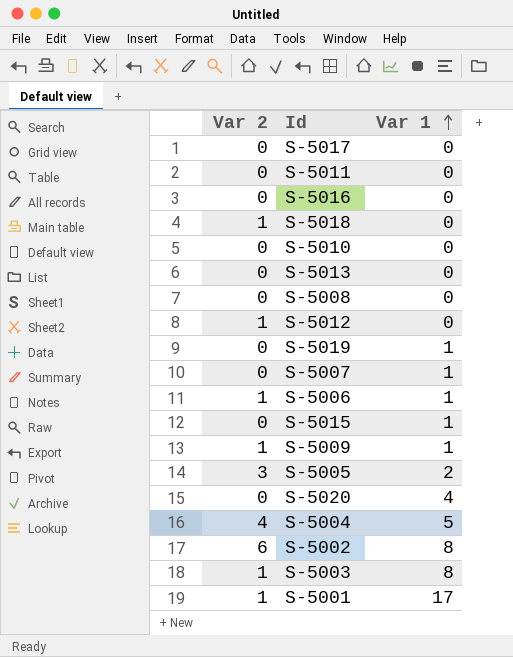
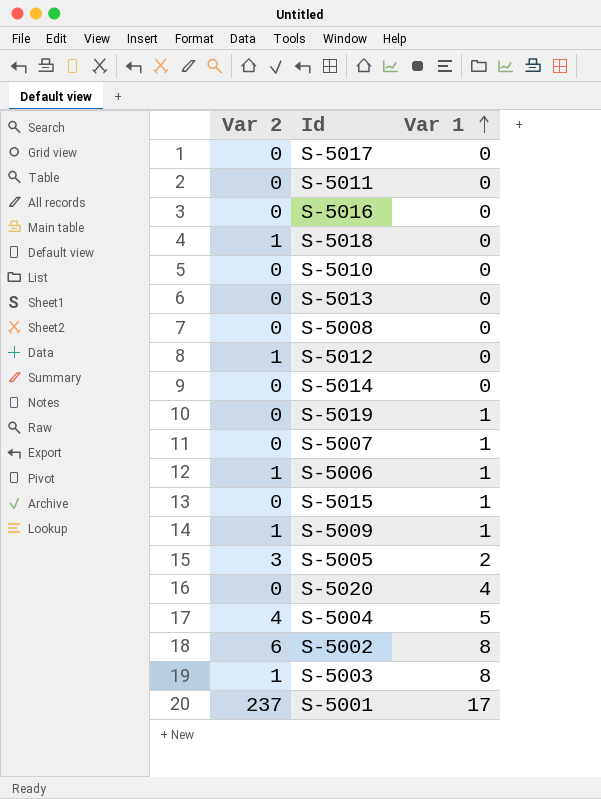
row S-5014: none -> 0 | 0
S-5001 | Var 2: 1 -> 237

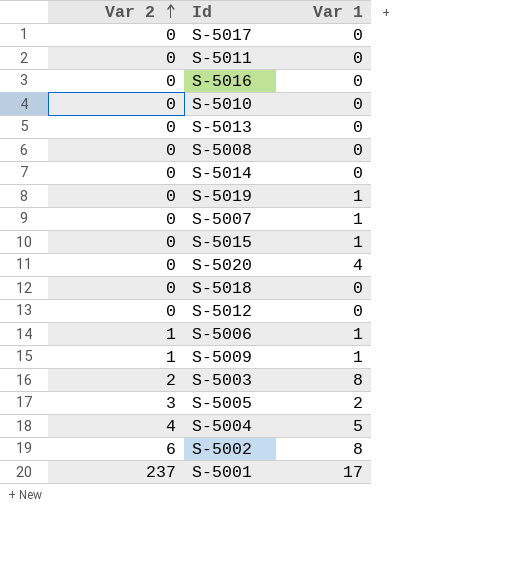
row order: Var 1 ascending -> Var 2 ascending
S-5018 | Var 2: 1 -> 0
S-5012 | Var 2: 1 -> 0
S-5003 | Var 2: 1 -> 2

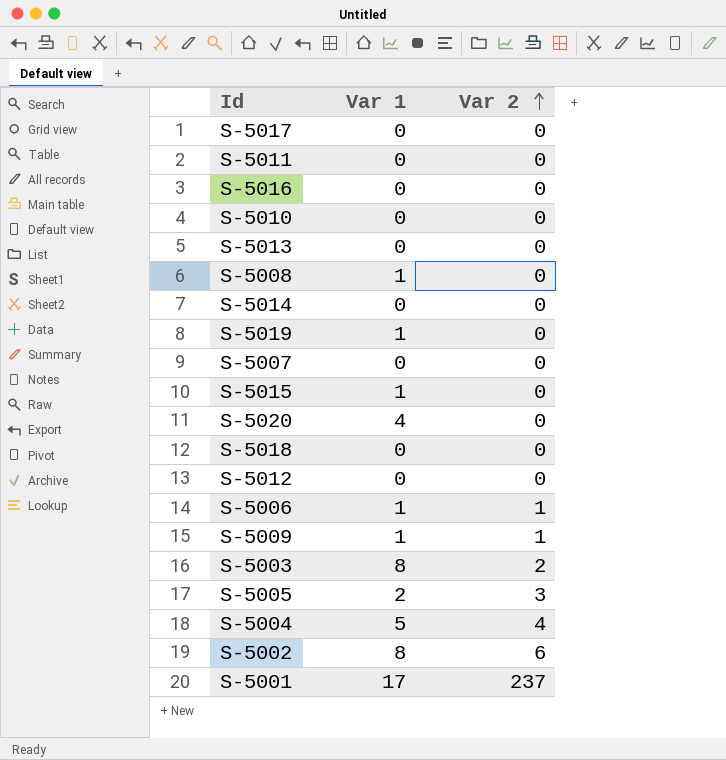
column Var 2 | position: 1 -> 3
S-5008 | Var 1: 0 -> 1
S-5007 | Var 1: 1 -> 0

